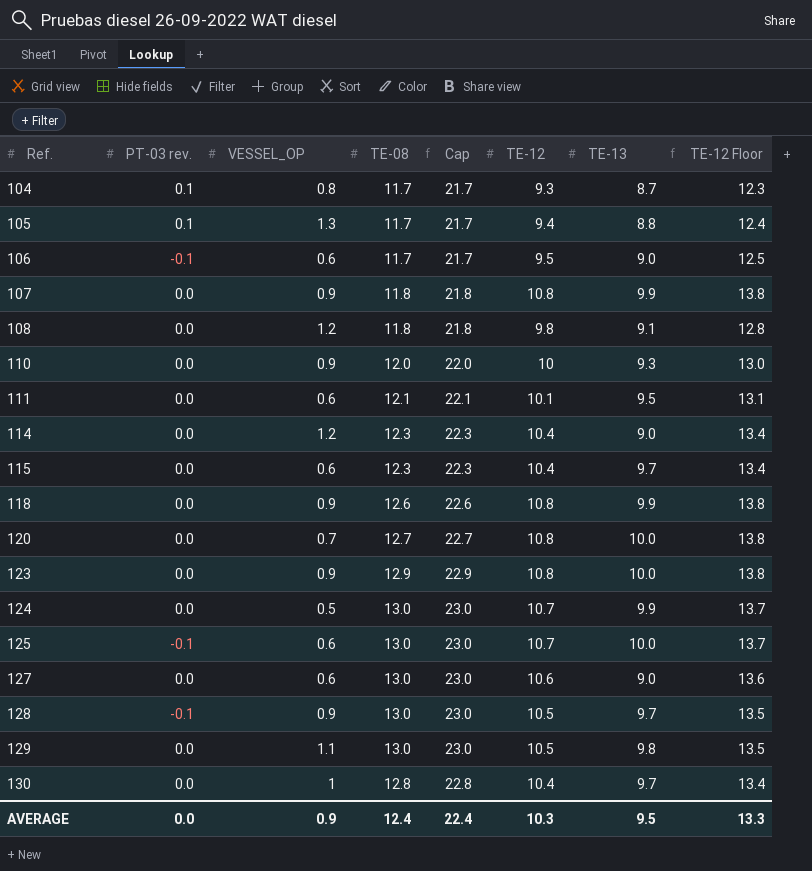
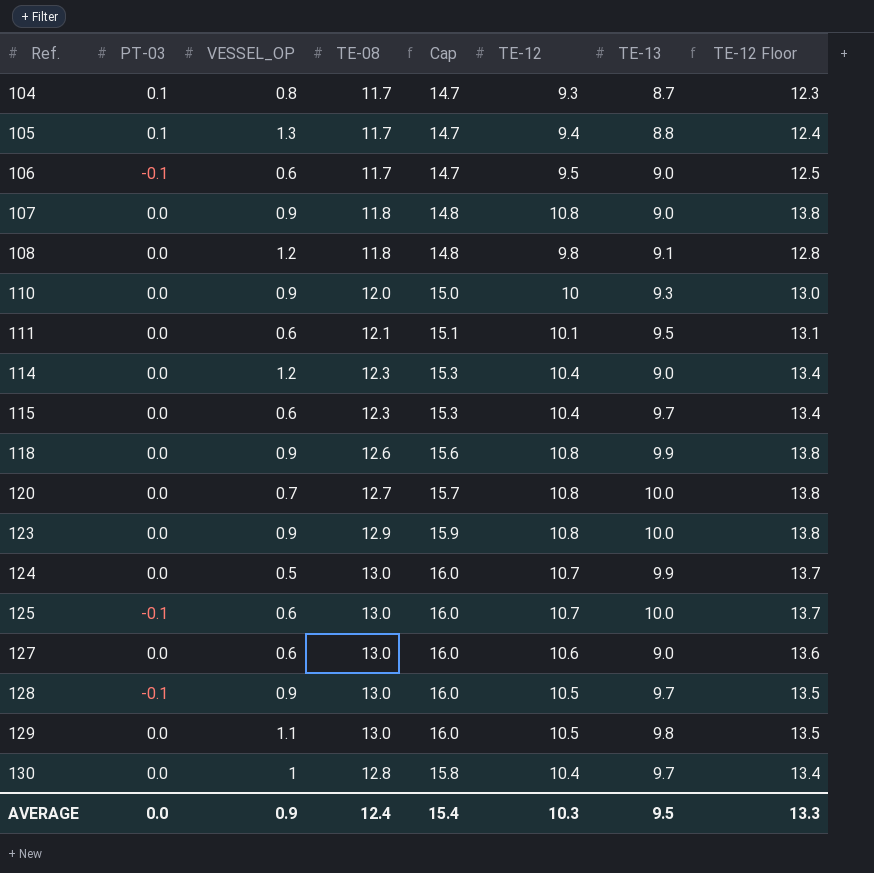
column name: PT-03 rev. -> PT-03
column Cap | formula: [TE-08] + 10 -> [TE-08] + 3
107 | TE-13: 9.9 -> 9.0
AVERAGE | Cap: 22.4 -> 15.4

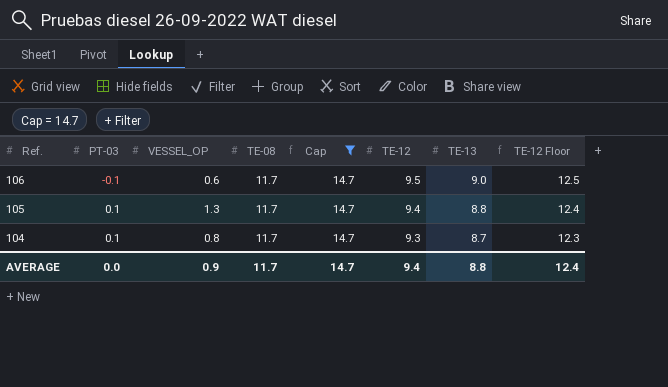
filter: none -> Cap = 14.7
row order: Ref. ascending -> Ref. descending
AVERAGE | TE-08: 12.4 -> 11.7
AVERAGE | Cap: 15.4 -> 14.7
AVERAGE | TE-12: 10.3 -> 9.4
AVERAGE | TE-13: 9.5 -> 8.8
AVERAGE | TE-12 Floor: 13.3 -> 12.4

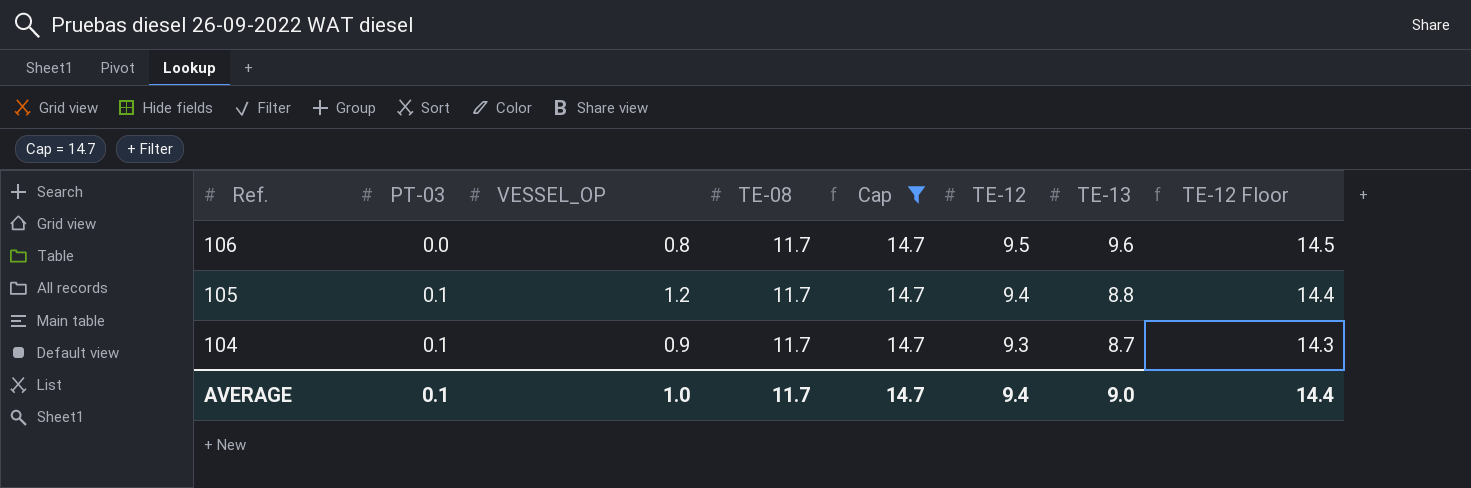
column TE-12 Floor | formula: [TE-12] + 3 -> [TE-12] + 5
106 | PT-03: -0.1 -> 0.0
106 | VESSEL_OP: 0.6 -> 0.8
106 | TE-13: 9.0 -> 9.6
105 | VESSEL_OP: 1.3 -> 1.2
104 | VESSEL_OP: 0.8 -> 0.9
AVERAGE | PT-03: 0.0 -> 0.1
AVERAGE | VESSEL_OP: 0.9 -> 1.0
AVERAGE | TE-13: 8.8 -> 9.0
AVERAGE | TE-12 Floor: 12.4 -> 14.4

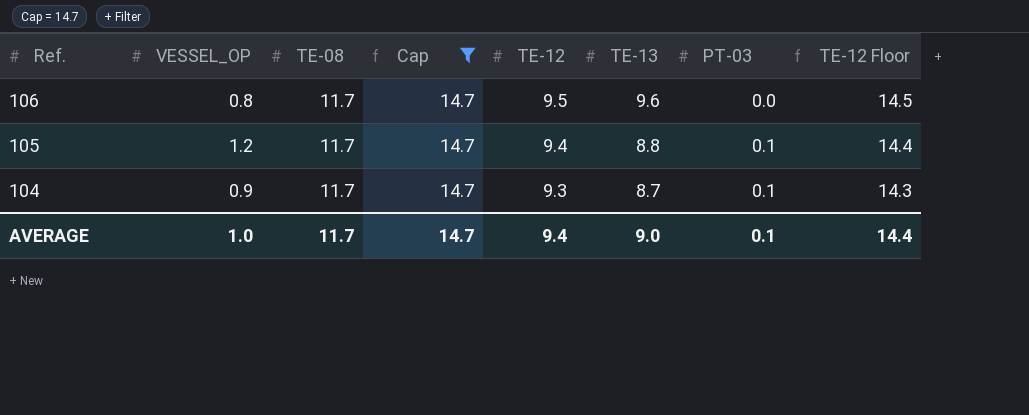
column PT-03 | position: 2 -> 7

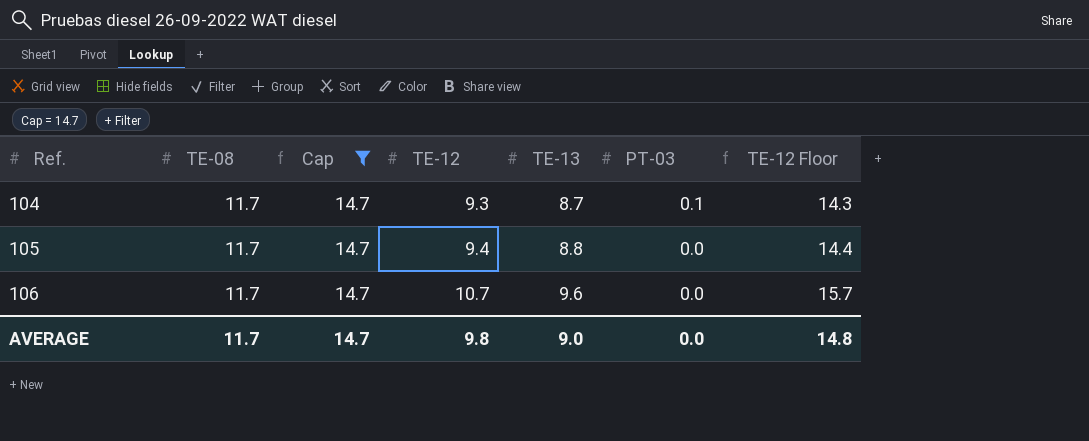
row order: Ref. descending -> Ref. ascending
column VESSEL_OP | position: 2 -> none
105 | PT-03: 0.1 -> 0.0
106 | TE-12: 9.5 -> 10.7
106 | TE-12 Floor: 14.5 -> 15.7
AVERAGE | TE-12: 9.4 -> 9.8
AVERAGE | PT-03: 0.1 -> 0.0
AVERAGE | TE-12 Floor: 14.4 -> 14.8

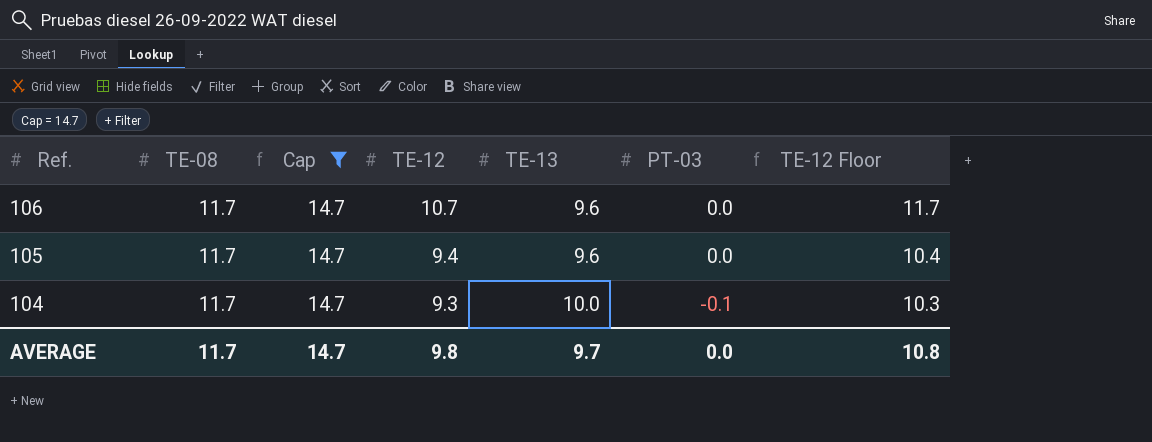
row order: Ref. ascending -> Ref. descending
column TE-12 Floor | formula: [TE-12] + 5 -> [TE-12] + 1
105 | TE-13: 8.8 -> 9.6
104 | TE-13: 8.7 -> 10.0
104 | PT-03: 0.1 -> -0.1
AVERAGE | TE-13: 9.0 -> 9.7
AVERAGE | TE-12 Floor: 14.8 -> 10.8

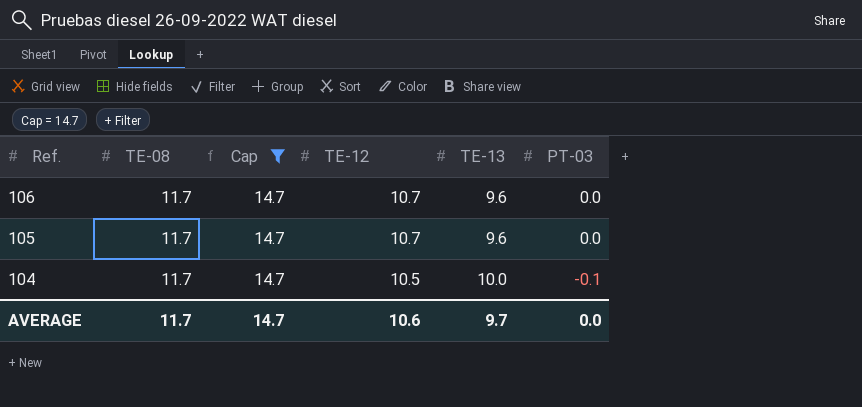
column TE-12 Floor | formula: [TE-12] + 1 -> none
105 | TE-12: 9.4 -> 10.7
104 | TE-12: 9.3 -> 10.5
AVERAGE | TE-12: 9.8 -> 10.6

